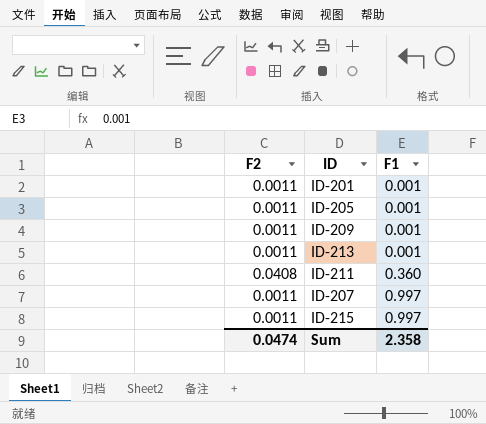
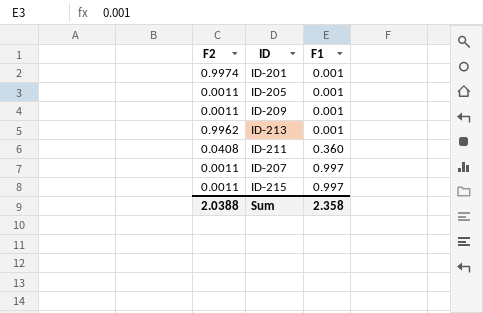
ID-201 | F2: 0.0011 -> 0.9974
ID-213 | F2: 0.0011 -> 0.9962
Sum | F2: 0.0474 -> 2.0388

